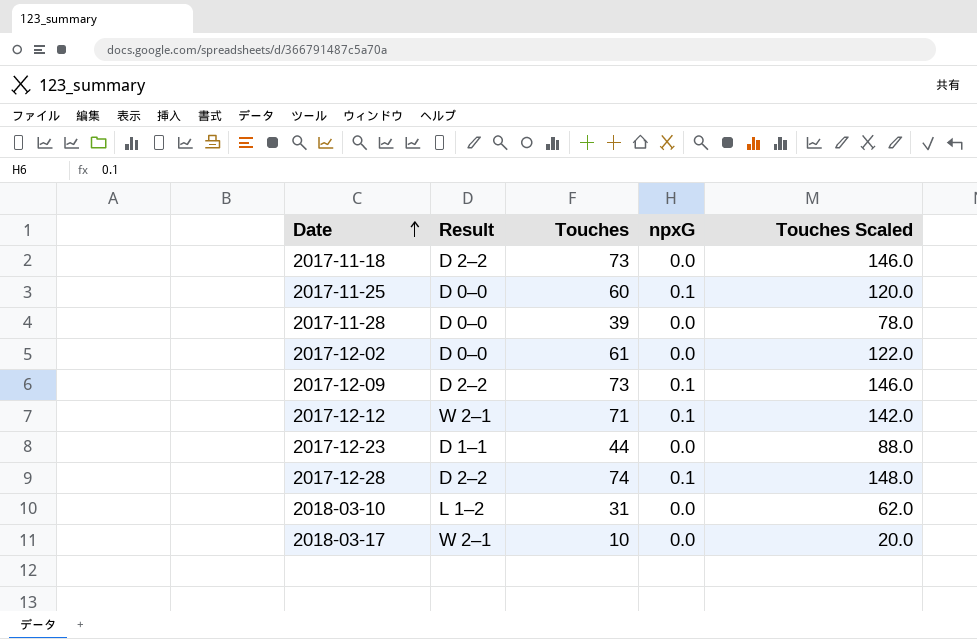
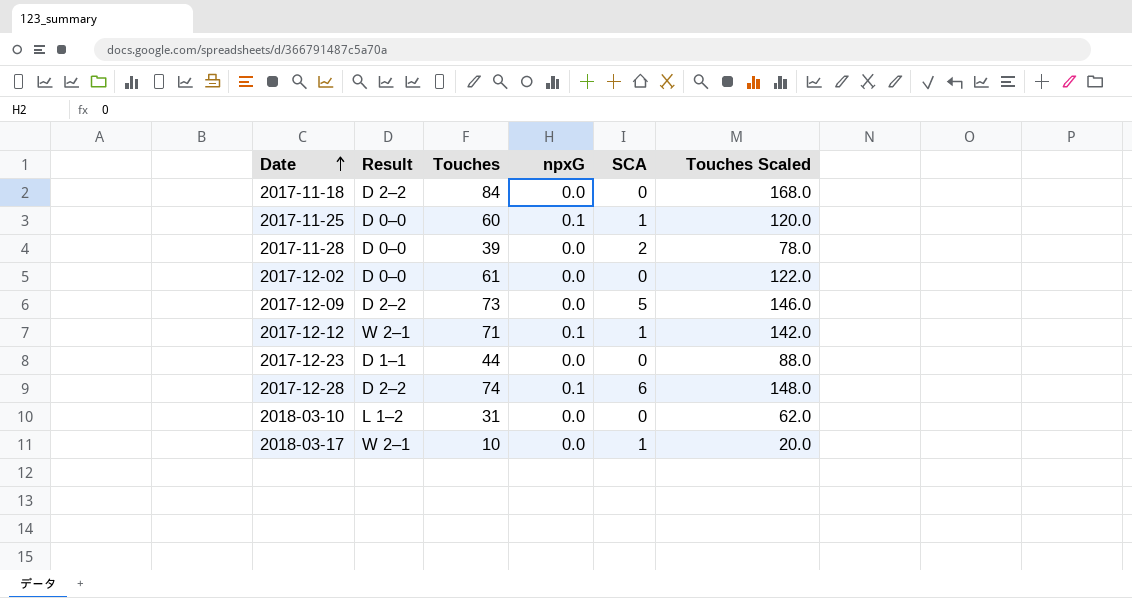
column SCA | position: none -> 5
2017-11-18 | Touches: 73 -> 84
2017-11-18 | Touches Scaled: 146.0 -> 168.0
2017-12-09 | npxG: 0.1 -> 0.0

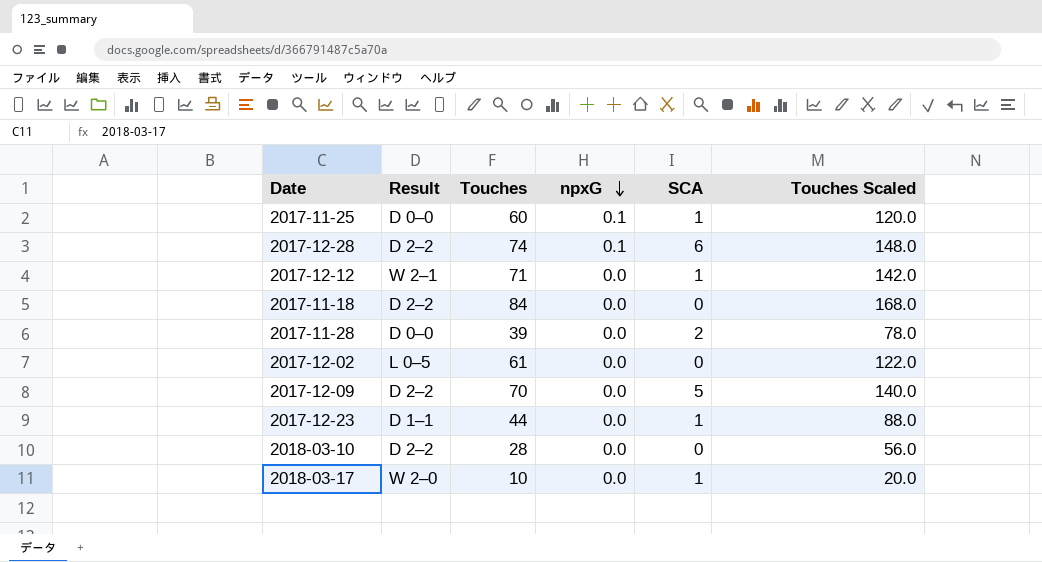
row order: Date ascending -> npxG descending
2017-12-12 | npxG: 0.1 -> 0.0
2017-12-02 | Result: D 0–0 -> L 0–5
2017-12-09 | Touches: 73 -> 70
2017-12-09 | Touches Scaled: 146.0 -> 140.0
2017-12-23 | SCA: 0 -> 1
2018-03-10 | Result: L 1–2 -> D 2–2
2018-03-10 | Touches: 31 -> 28
2018-03-10 | Touches Scaled: 62.0 -> 56.0
2018-03-17 | Result: W 2–1 -> W 2–0

